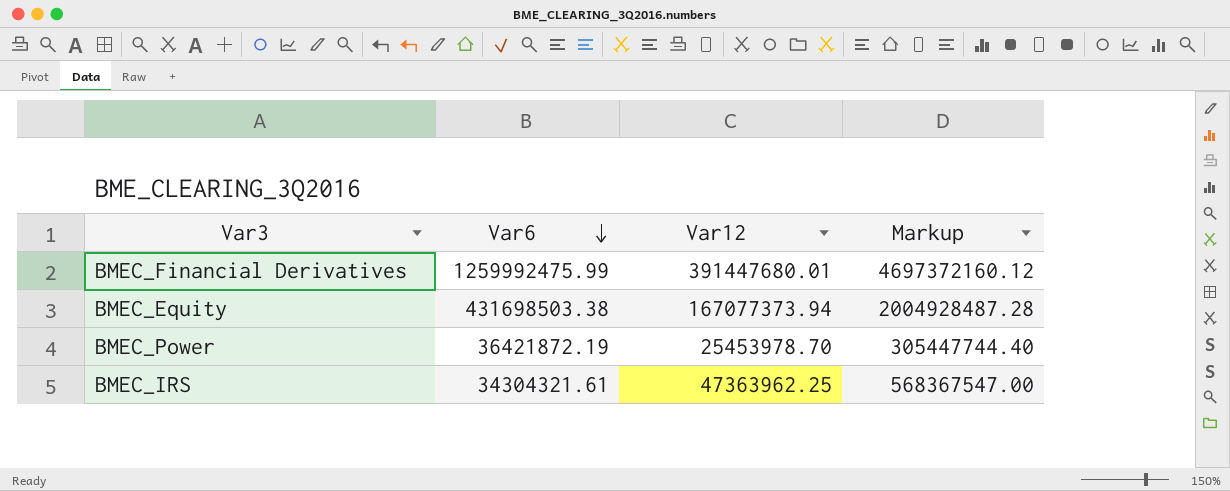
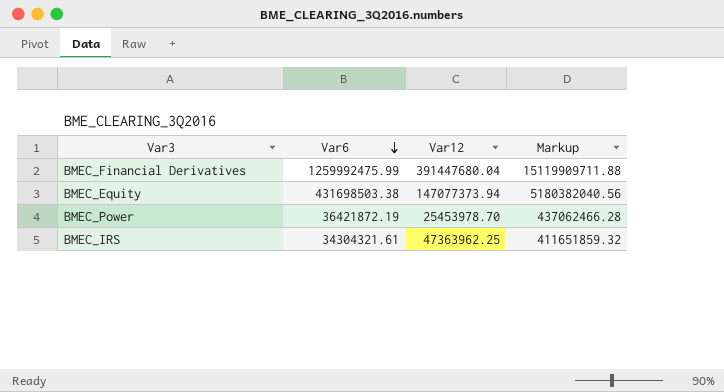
column Markup | formula: [Var12] * 12 -> [Var6] * 12
BMEC_Financial Derivatives | Var12: 391447680.01 -> 391447680.04
BMEC_Equity | Var12: 167077373.94 -> 147077373.94

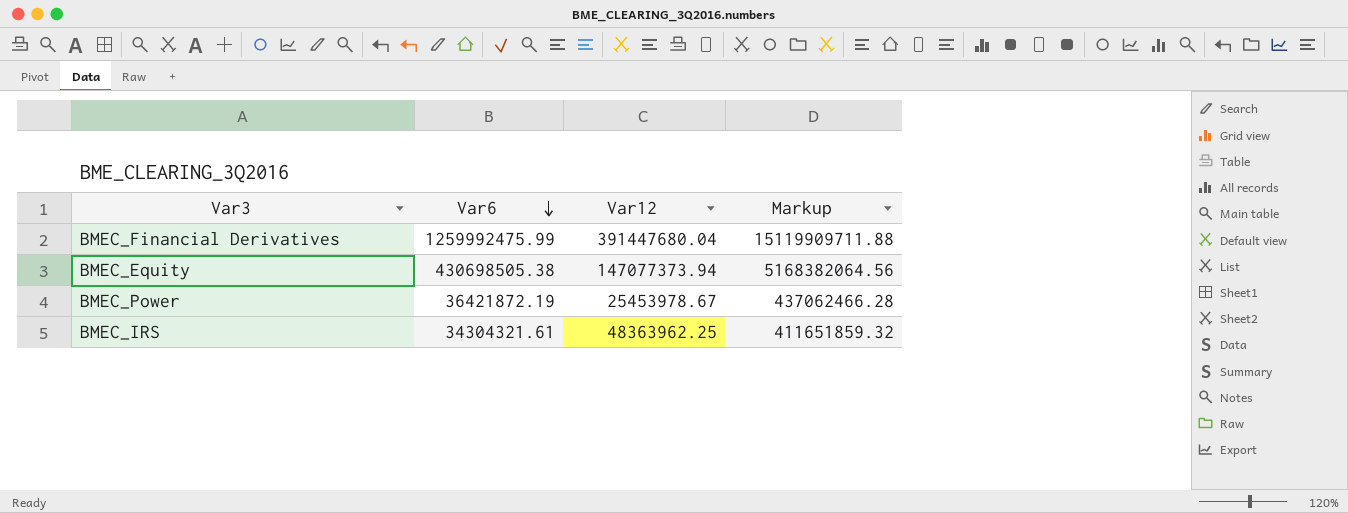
BMEC_Equity | Var6: 431698503.38 -> 430698505.38
BMEC_Equity | Markup: 5180382040.56 -> 5168382064.56
BMEC_Power | Var12: 25453978.70 -> 25453978.67
BMEC_IRS | Var12: 47363962.25 -> 48363962.25

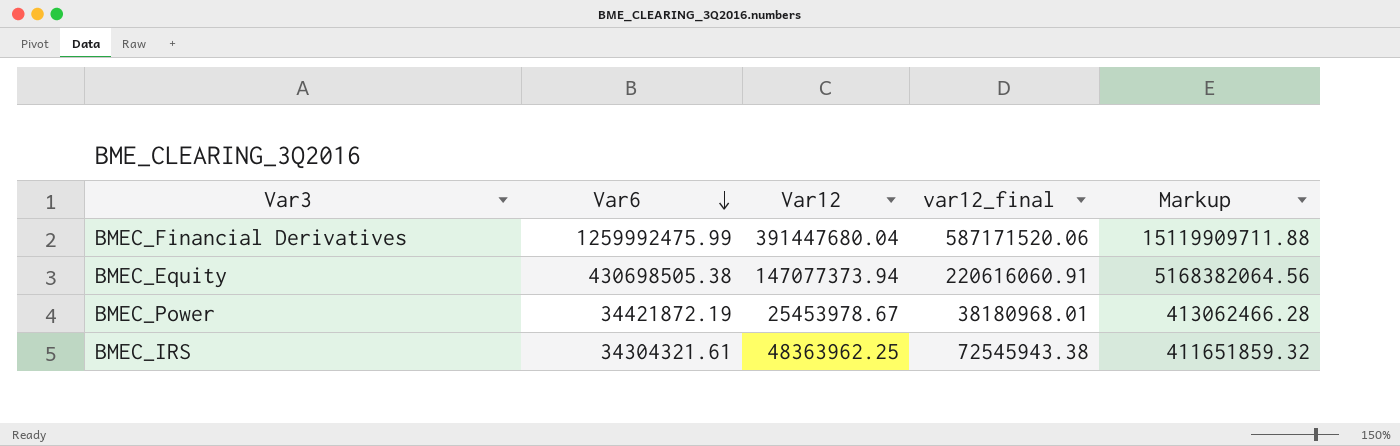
column var12_final | formula: none -> [Var12] * 1.5
BMEC_Power | Var6: 36421872.19 -> 34421872.19
BMEC_Power | Markup: 437062466.28 -> 413062466.28

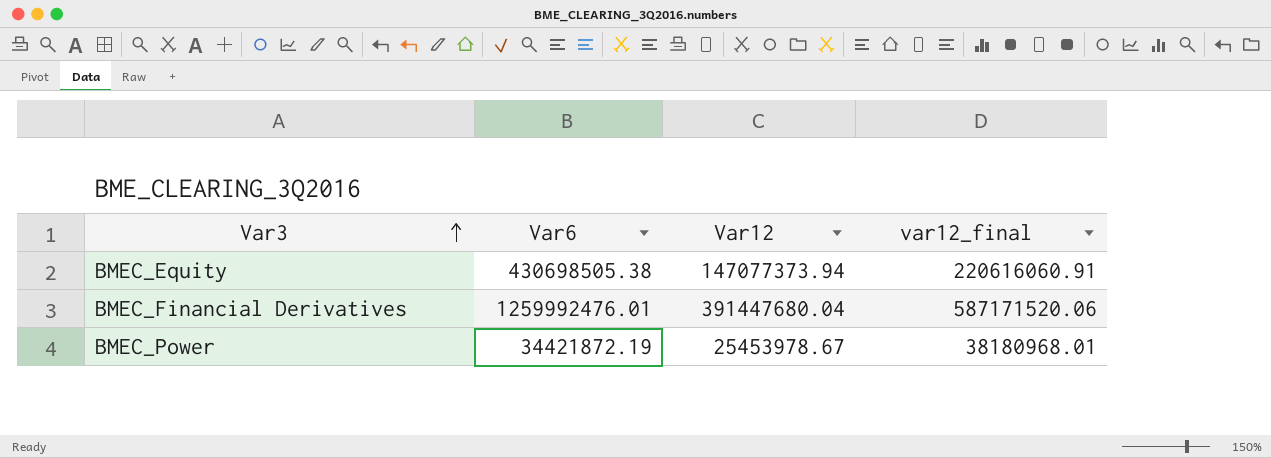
row order: Var6 descending -> Var3 ascending
column Markup | formula: [Var6] * 12 -> none
row BMEC_IRS: 34304321.61 | 48363962.25 | 72545943.38 | 411651859.32 -> none
BMEC_Financial Derivatives | Var6: 1259992475.99 -> 1259992476.01

